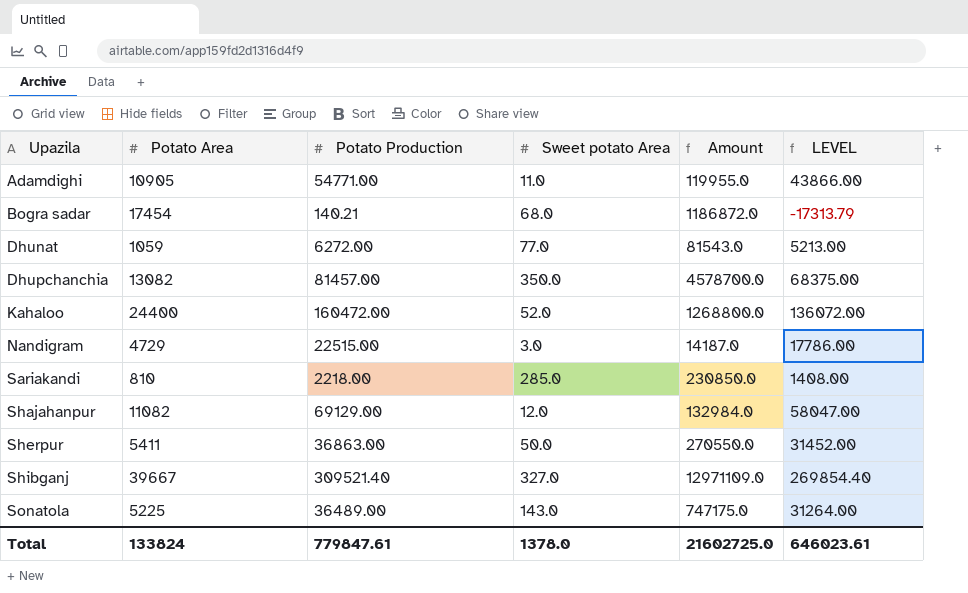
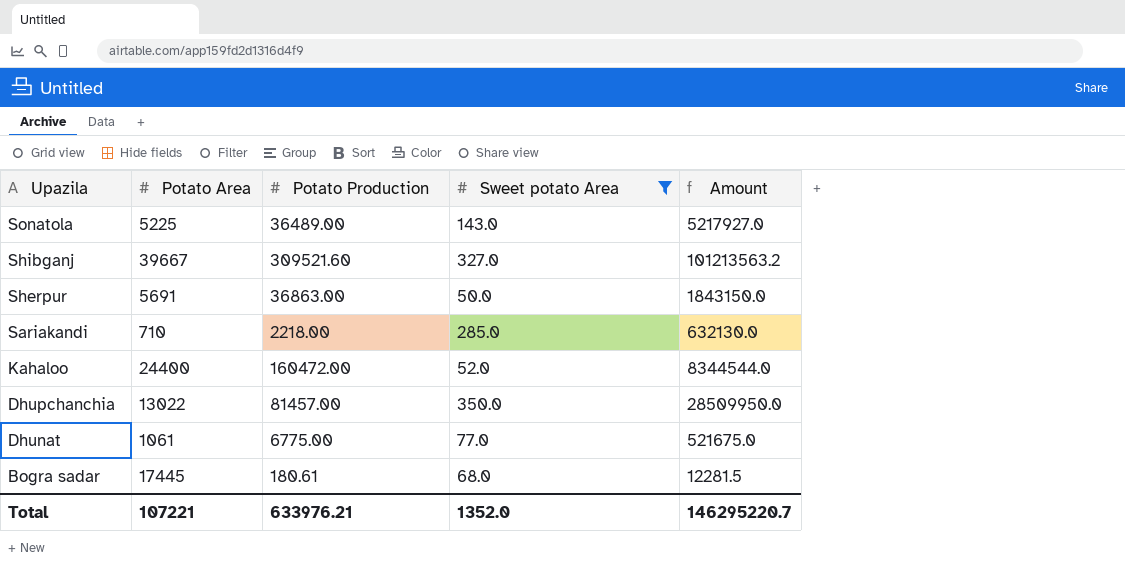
filter: none -> Sweet potato Area >= 50.0
row order: Upazila ascending -> Upazila descending
column LEVEL | formula: [Potato Production] - [Potato Area] -> none
column Amount | formula: [Potato Area] * [Sweet potato Area] -> [Potato Production] * [Sweet potato Area]
Shibganj | Potato Production: 309521.40 -> 309521.60
Sherpur | Potato Area: 5411 -> 5691
Sariakandi | Potato Area: 810 -> 710
Dhupchanchia | Potato Area: 13082 -> 13022
Dhunat | Potato Area: 1059 -> 1061
Dhunat | Potato Production: 6272.00 -> 6775.00
Bogra sadar | Potato Area: 17454 -> 17445
Bogra sadar | Potato Production: 140.21 -> 180.61
Total | Potato Area: 133824 -> 107221
Total | Potato Production: 779847.61 -> 633976.21
Total | Sweet potato Area: 1378.0 -> 1352.0
Total | Amount: 21602725.0 -> 146295220.7

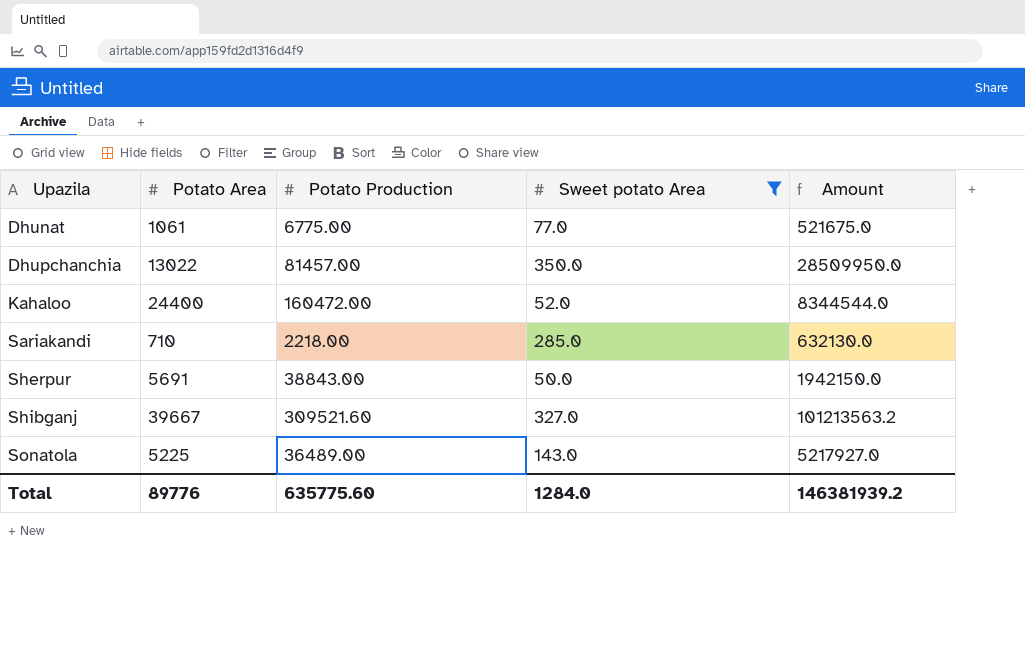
row order: Upazila descending -> Upazila ascending
row Bogra sadar: 17445 | 180.61 | 68.0 | 12281.5 -> none
Sherpur | Potato Production: 36863.00 -> 38843.00
Sherpur | Amount: 1843150.0 -> 1942150.0
Total | Potato Area: 107221 -> 89776
Total | Potato Production: 633976.21 -> 635775.60
Total | Sweet potato Area: 1352.0 -> 1284.0
Total | Amount: 146295220.7 -> 146381939.2

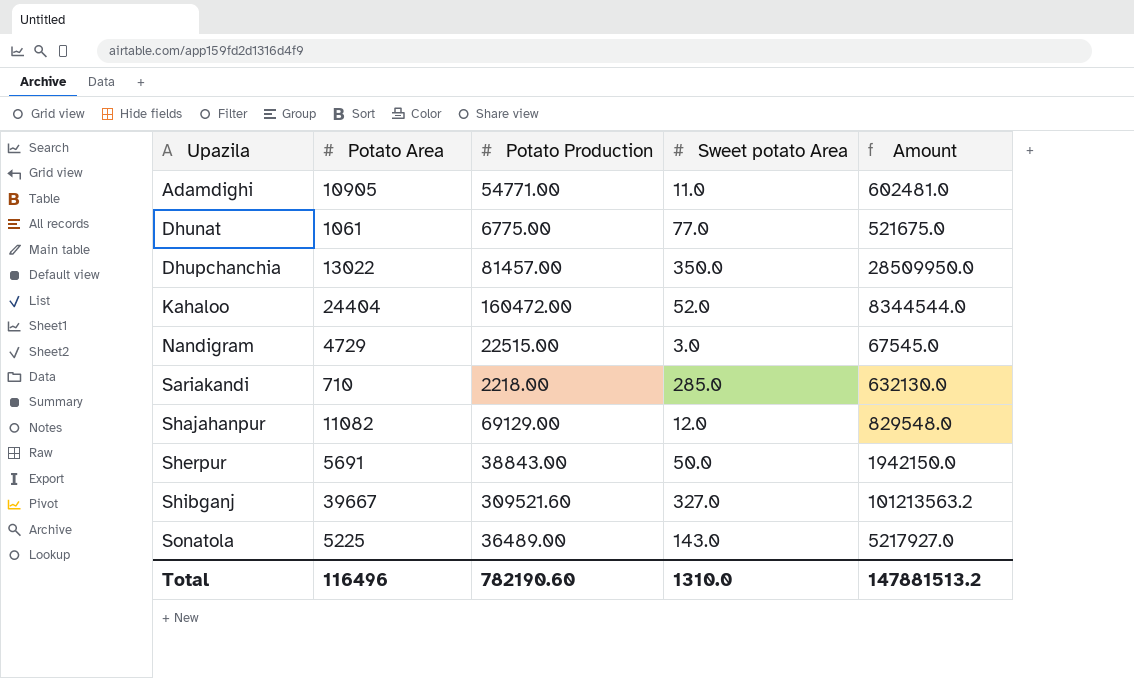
filter: Sweet potato Area >= 50.0 -> none
Kahaloo | Potato Area: 24400 -> 24404
Total | Potato Area: 89776 -> 116496
Total | Potato Production: 635775.60 -> 782190.60
Total | Sweet potato Area: 1284.0 -> 1310.0
Total | Amount: 146381939.2 -> 147881513.2

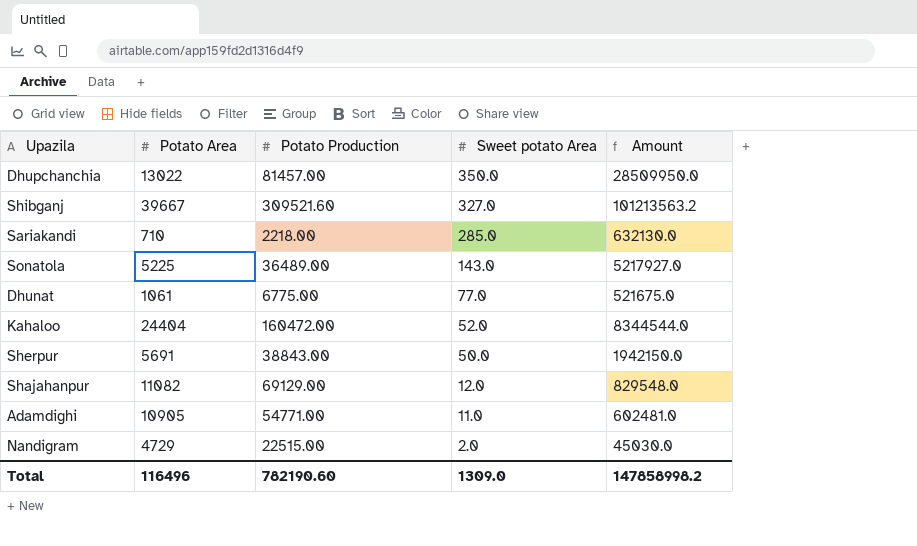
row order: Upazila ascending -> Sweet potato Area descending
Nandigram | Sweet potato Area: 3.0 -> 2.0
Nandigram | Amount: 67545.0 -> 45030.0
Total | Sweet potato Area: 1310.0 -> 1309.0
Total | Amount: 147881513.2 -> 147858998.2

